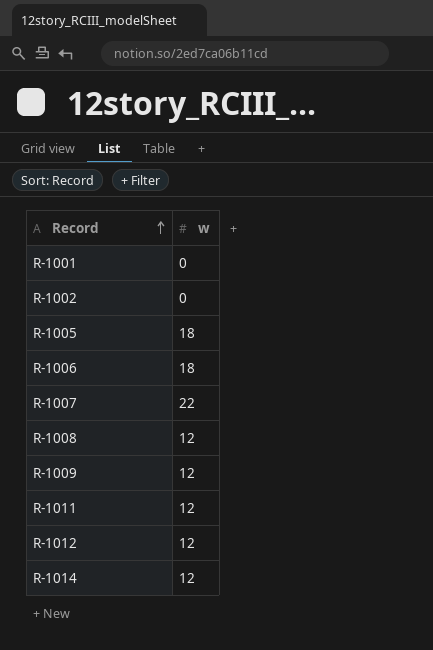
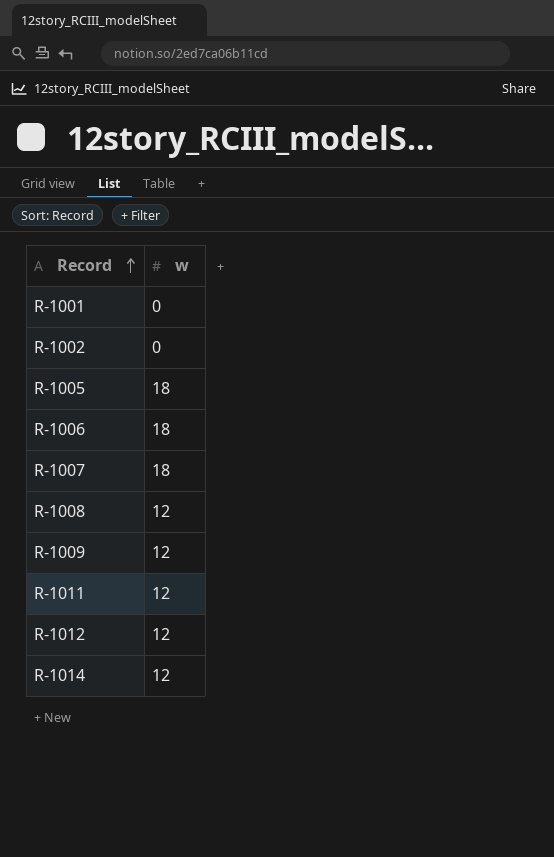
R-1007 | w: 22 -> 18

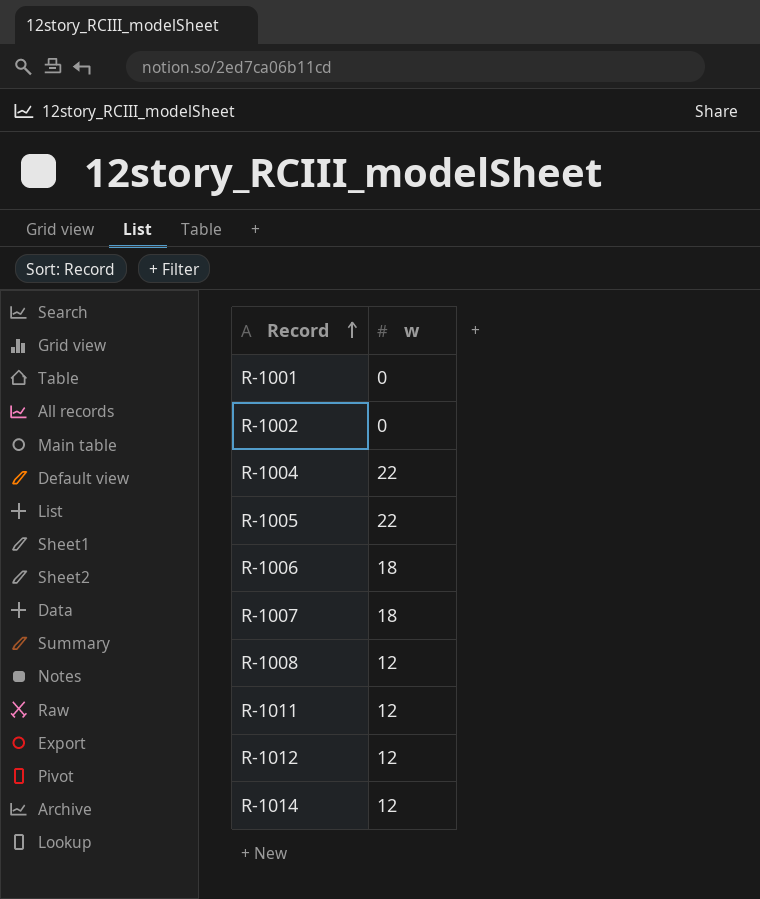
row R-1009: 12 -> none
row R-1004: none -> 22
R-1005 | w: 18 -> 22

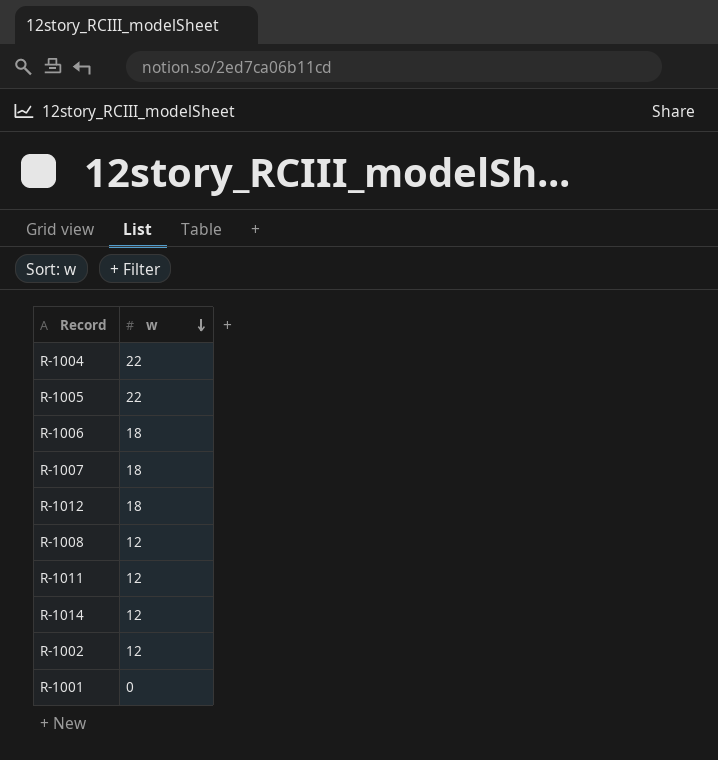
row order: Record ascending -> w descending
R-1012 | w: 12 -> 18
R-1002 | w: 0 -> 12

